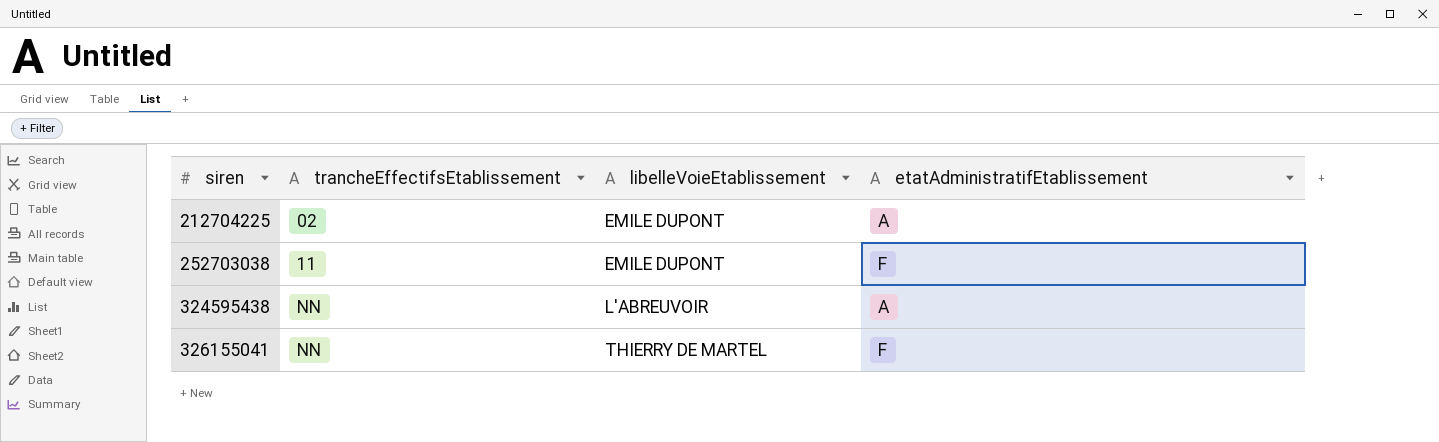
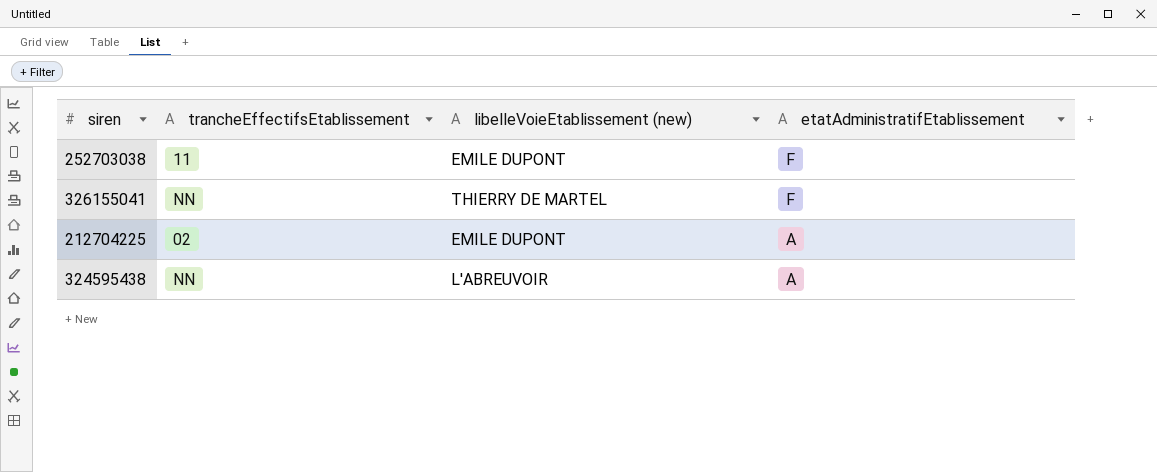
row order: siren ascending -> etatAdministratifEtablissement descending
column name: libelleVoieEtablissement -> libelleVoieEtablissement (new)

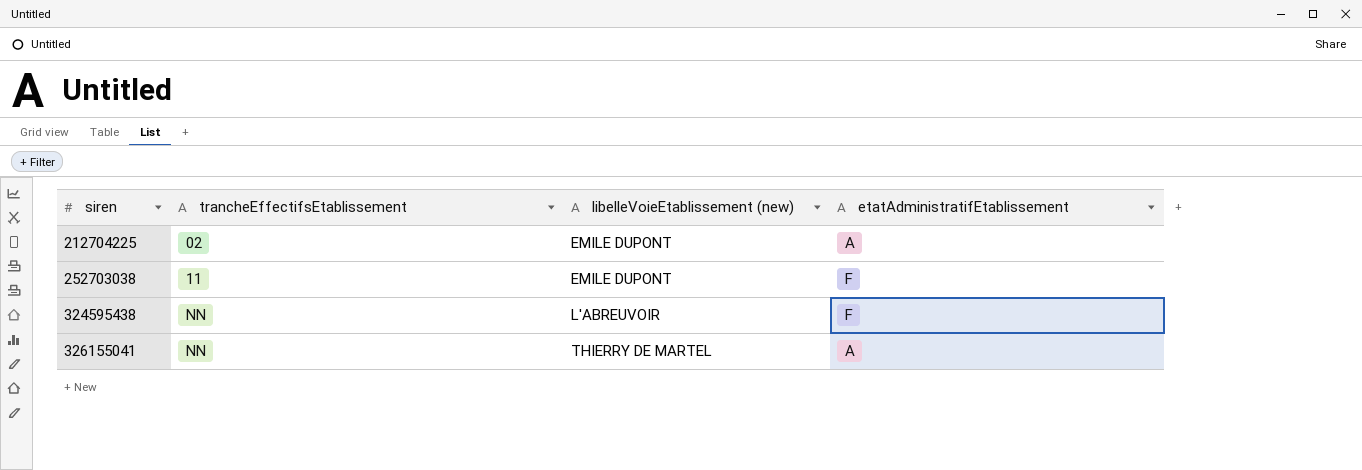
row order: etatAdministratifEtablissement descending -> siren ascending
324595438 | etatAdministratifEtablissement: A -> F
326155041 | etatAdministratifEtablissement: F -> A

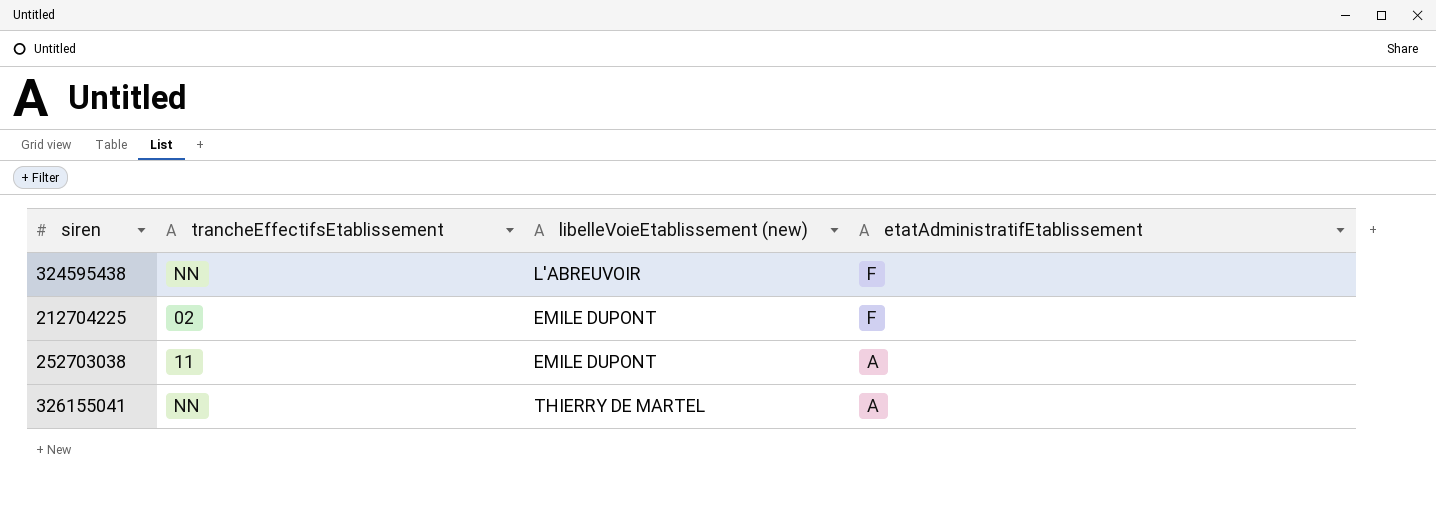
row order: siren ascending -> etatAdministratifEtablissement descending
212704225 | etatAdministratifEtablissement: A -> F
252703038 | etatAdministratifEtablissement: F -> A

